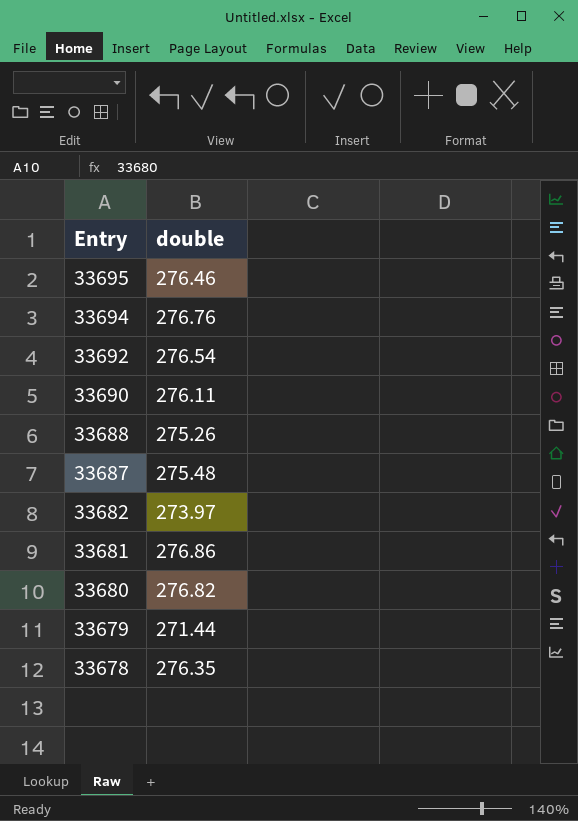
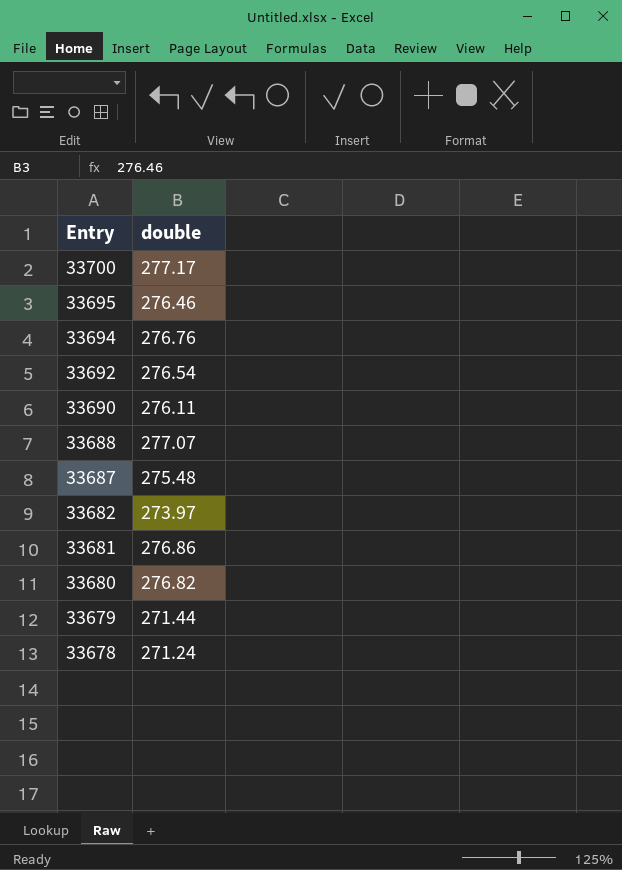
row 33700: none -> 277.17
33688 | double: 275.26 -> 277.07
33678 | double: 276.35 -> 271.24

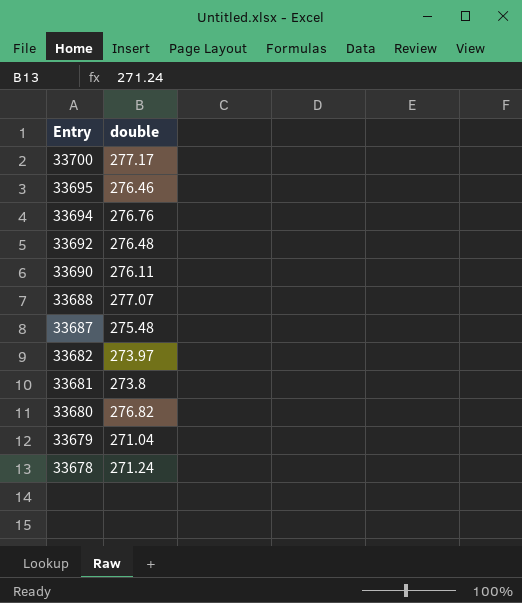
33692 | double: 276.54 -> 276.48
33681 | double: 276.86 -> 273.8
33679 | double: 271.44 -> 271.04

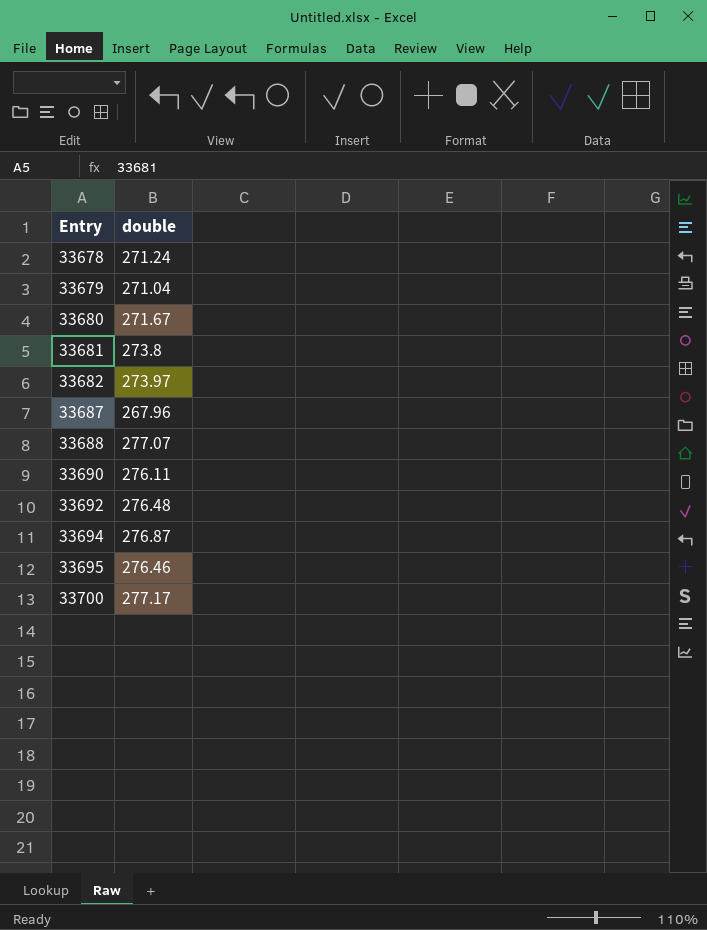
row order: Entry descending -> Entry ascending
33680 | double: 276.82 -> 271.67
33687 | double: 275.48 -> 267.96
33694 | double: 276.76 -> 276.87

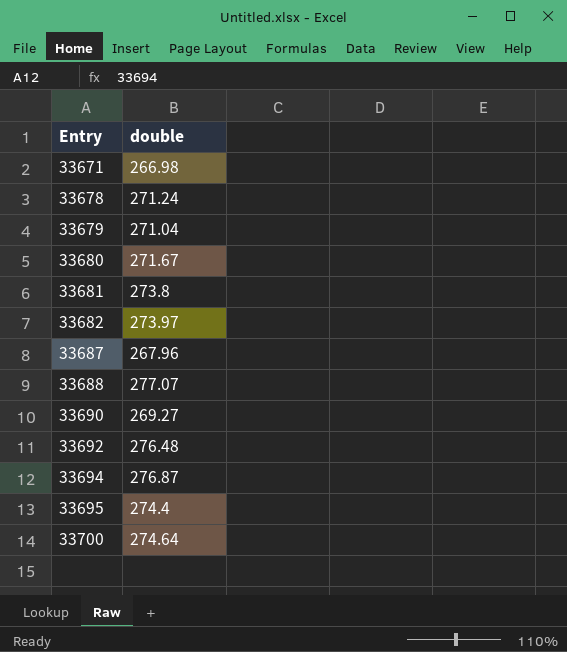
row 33671: none -> 266.98
33690 | double: 276.11 -> 269.27
33695 | double: 276.46 -> 274.4
33700 | double: 277.17 -> 274.64

